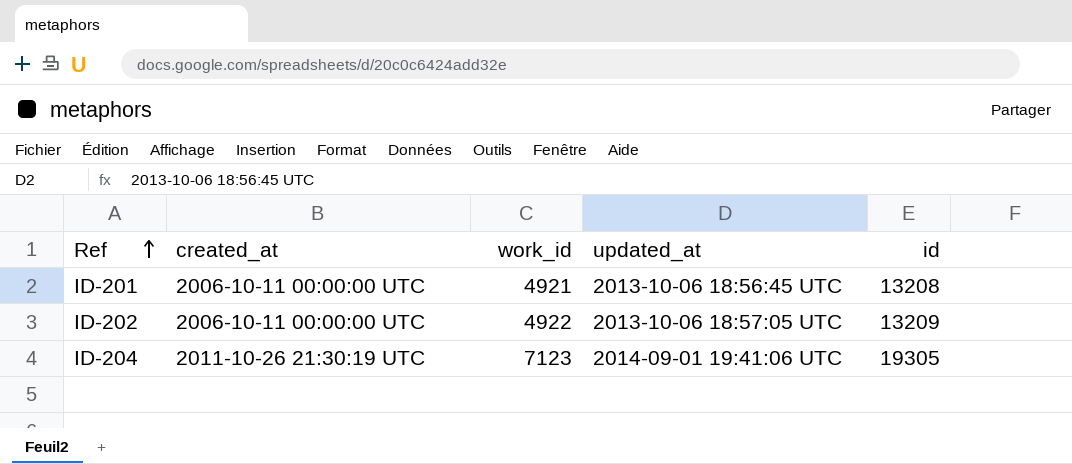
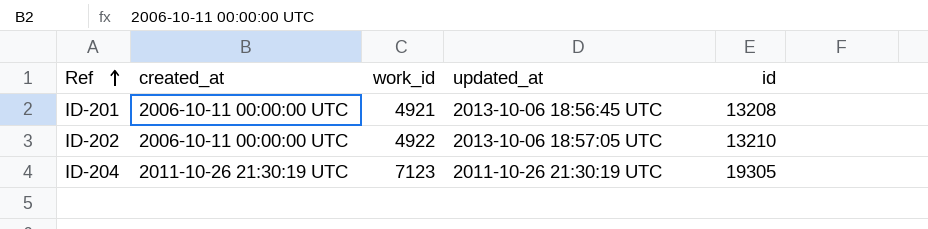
ID-202 | id: 13209 -> 13210
ID-204 | updated_at: 2014-09-01 19:41:06 UTC -> 2011-10-26 21:30:19 UTC

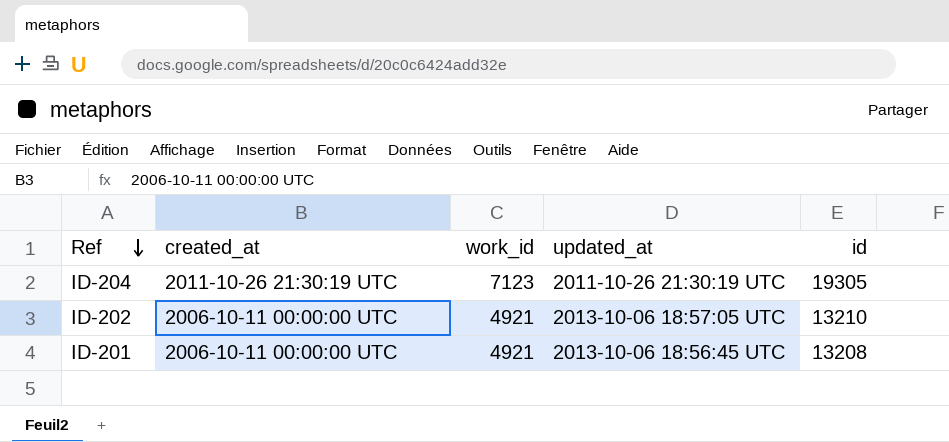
row order: Ref ascending -> Ref descending
ID-202 | work_id: 4922 -> 4921

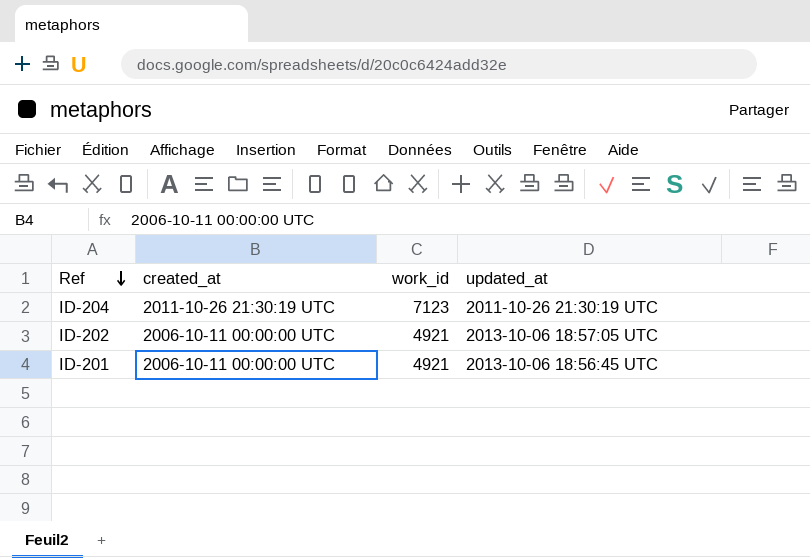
column id | position: 5 -> none

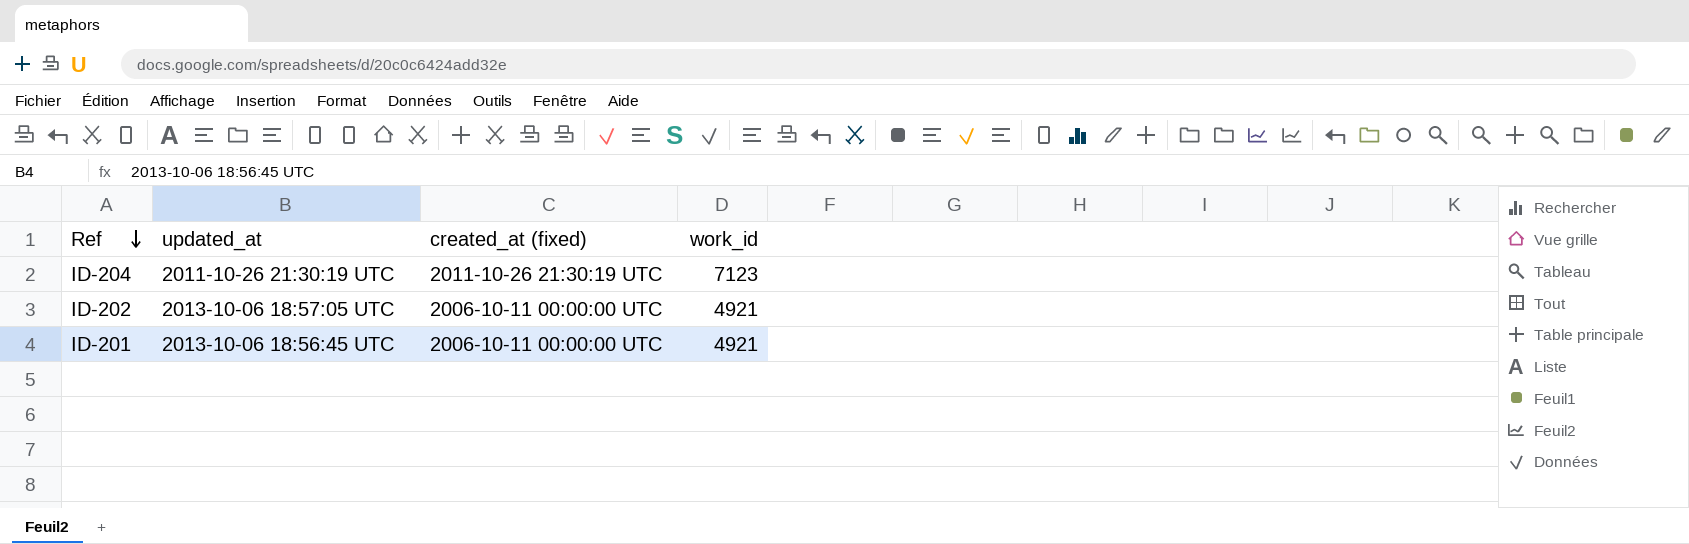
column updated_at | position: 4 -> 2
column name: created_at -> created_at (fixed)

